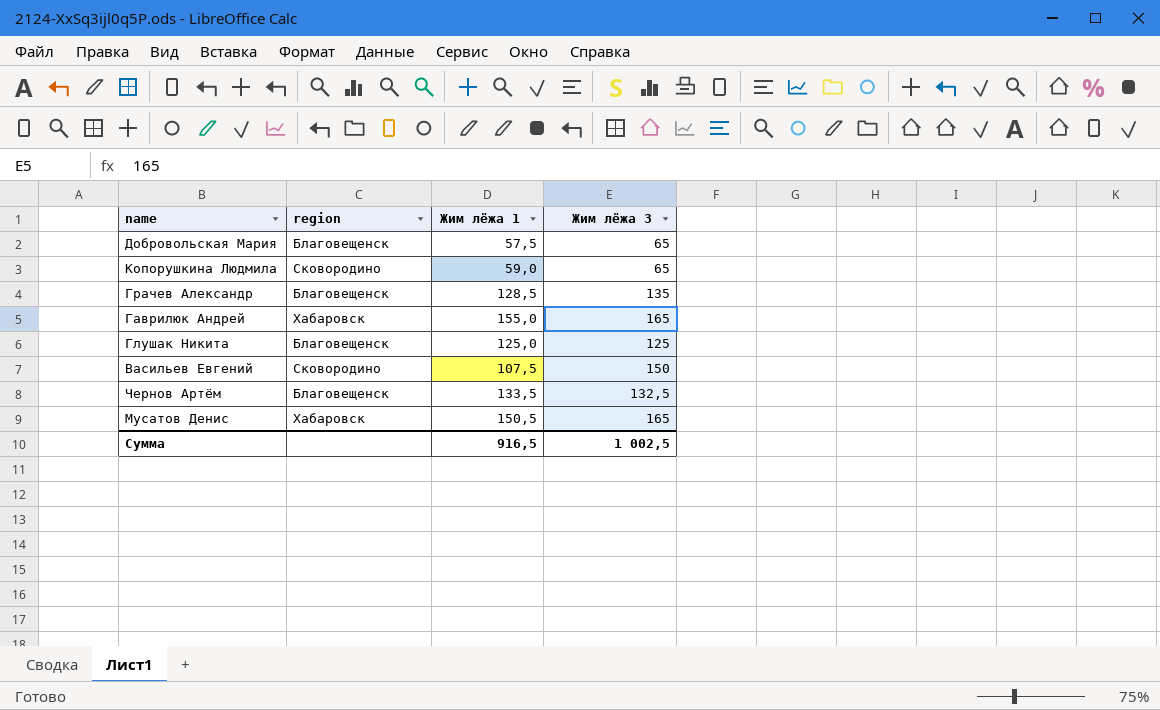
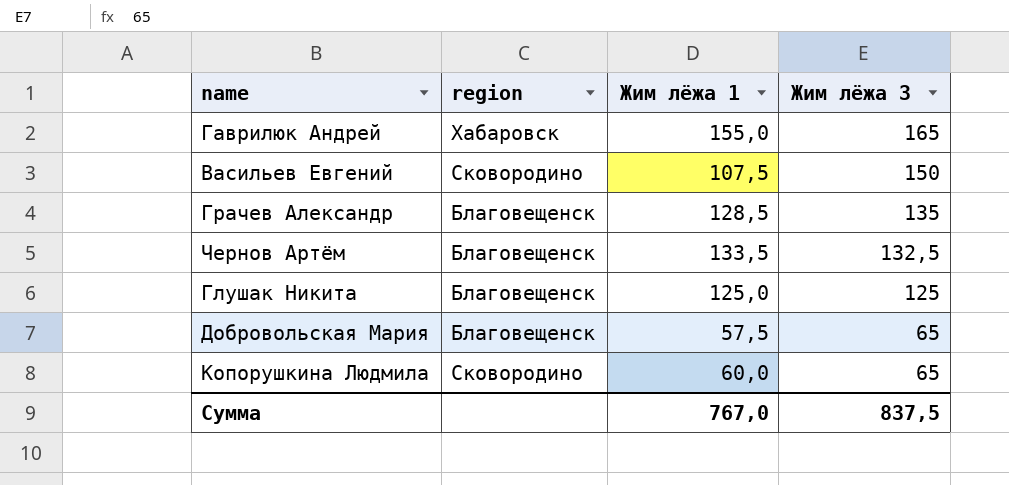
row order: none -> Жим лёжа 3 descending
row Мусатов Денис: Хабаровск | 150,5 | 165 -> none
Копорушкина Людмила | Жим лёжа 1: 59,0 -> 60,0
Сумма | Жим лёжа 1: 916,5 -> 767,0
Сумма | Жим лёжа 3: 1 002,5 -> 837,5

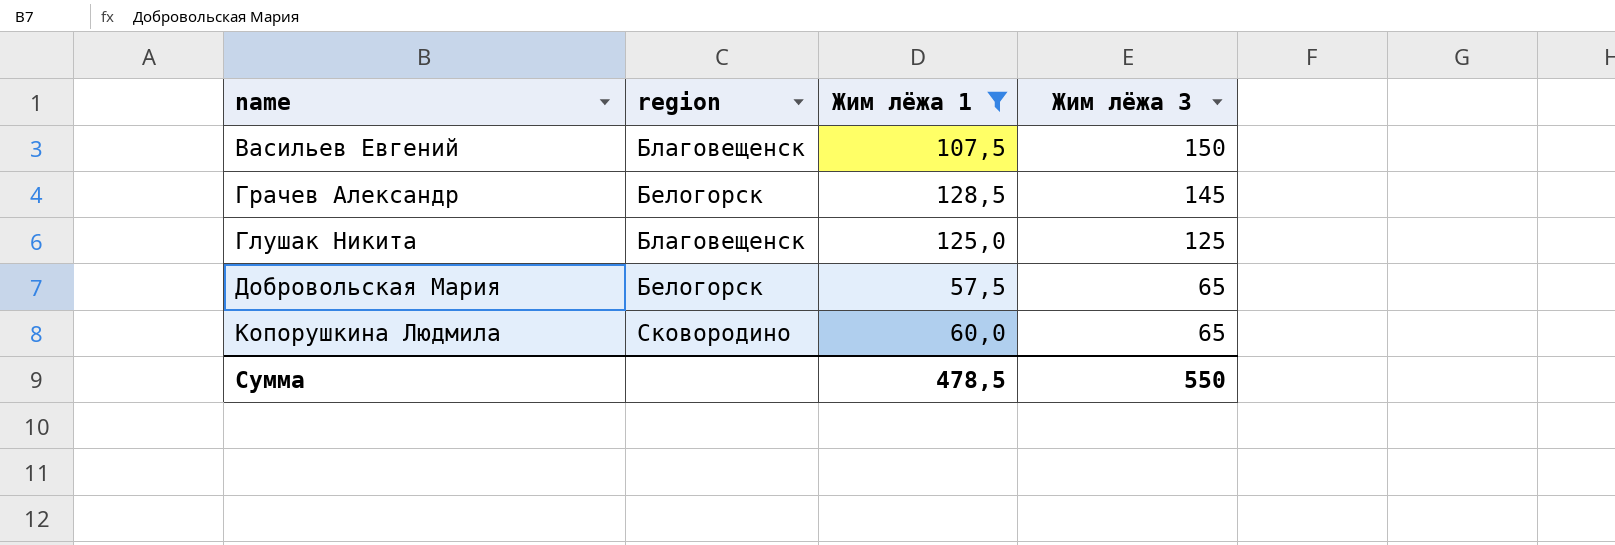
filter: none -> Жим лёжа 1 <= 128,5
Васильев Евгений | region: Сковородино -> Благовещенск
Грачев Александр | region: Благовещенск -> Белогорск
Грачев Александр | Жим лёжа 3: 135 -> 145
Добровольская Мария | region: Благовещенск -> Белогорск
Сумма | Жим лёжа 1: 767,0 -> 478,5
Сумма | Жим лёжа 3: 837,5 -> 550

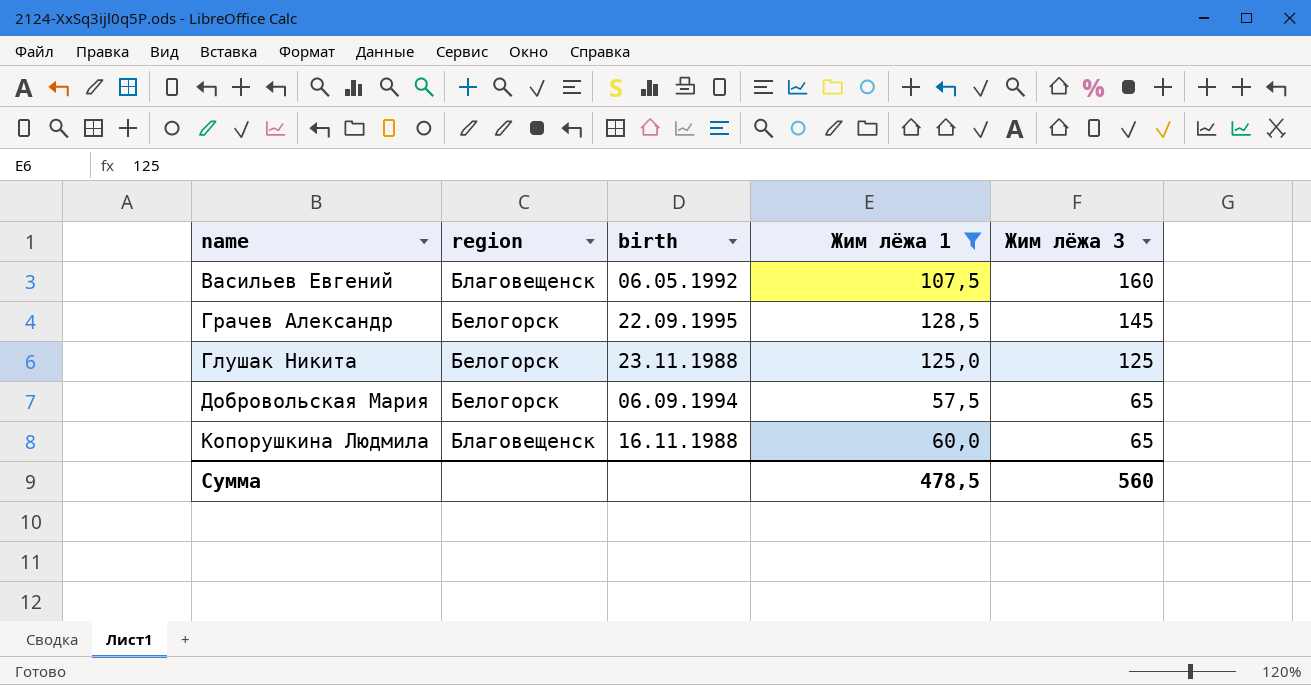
column birth | position: none -> 3
Васильев Евгений | Жим лёжа 3: 150 -> 160
Глушак Никита | region: Благовещенск -> Белогорск
Копорушкина Людмила | region: Сковородино -> Благовещенск
Сумма | Жим лёжа 3: 550 -> 560

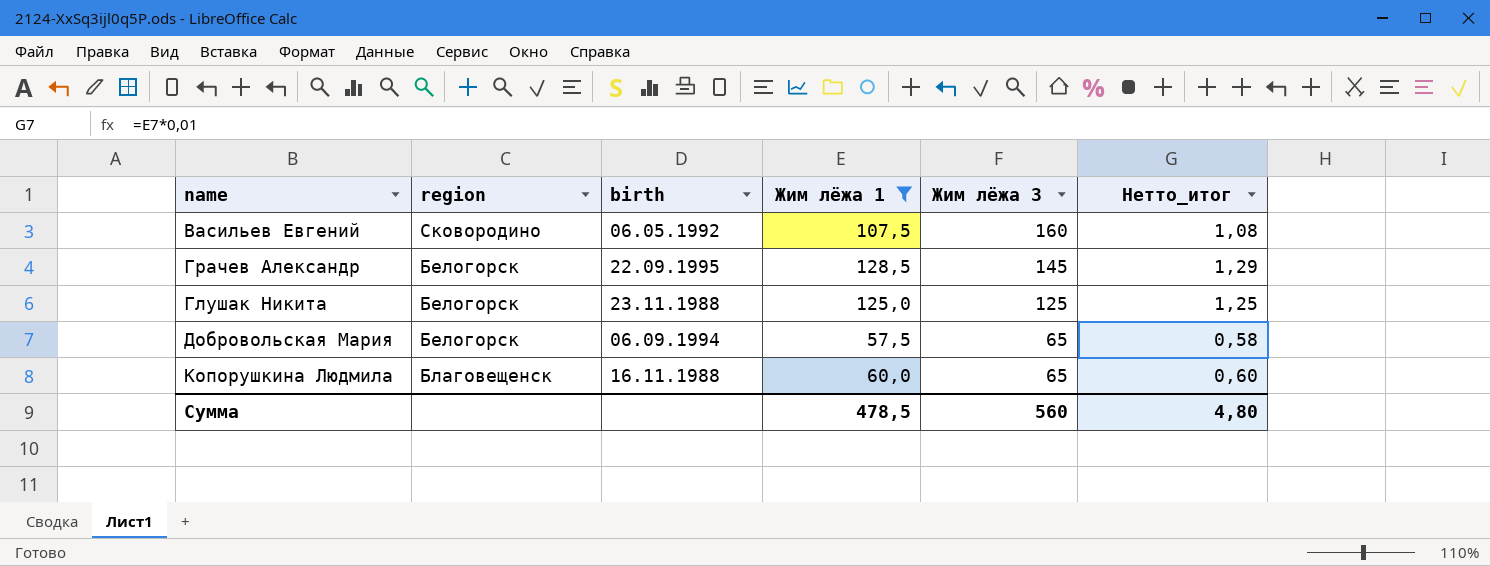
column Нетто_итог | formula: none -> [Жим лёжа 1] * 0,01
Васильев Евгений | region: Благовещенск -> Сковородино

